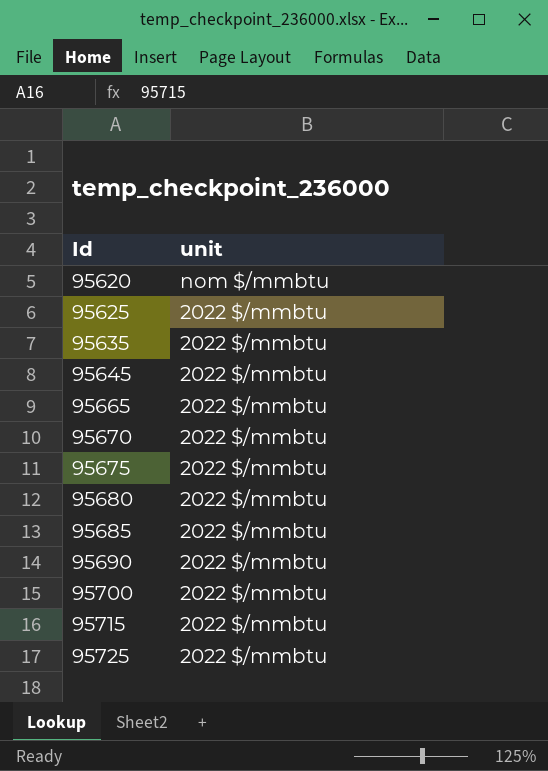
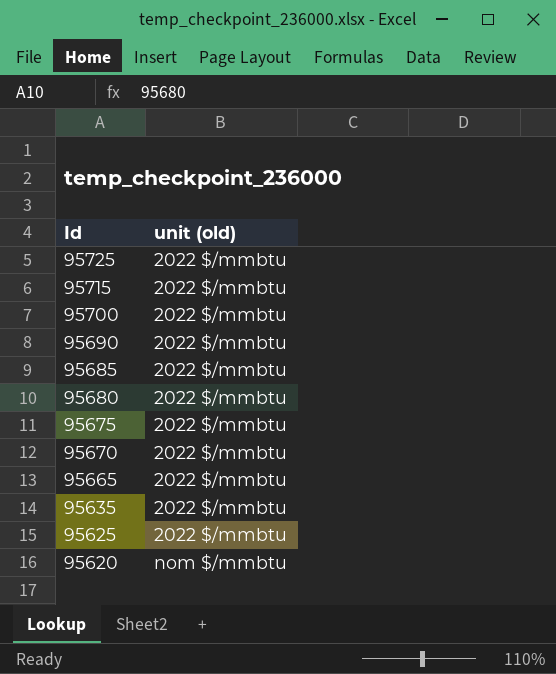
row order: Id ascending -> Id descending
column name: unit -> unit (old)
row 95645: 2022 $/mmbtu -> none

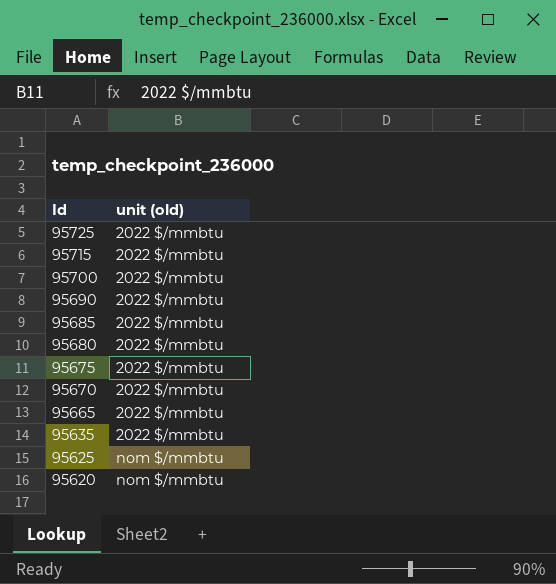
95625 | unit (old): 2022 $/mmbtu -> nom $/mmbtu

